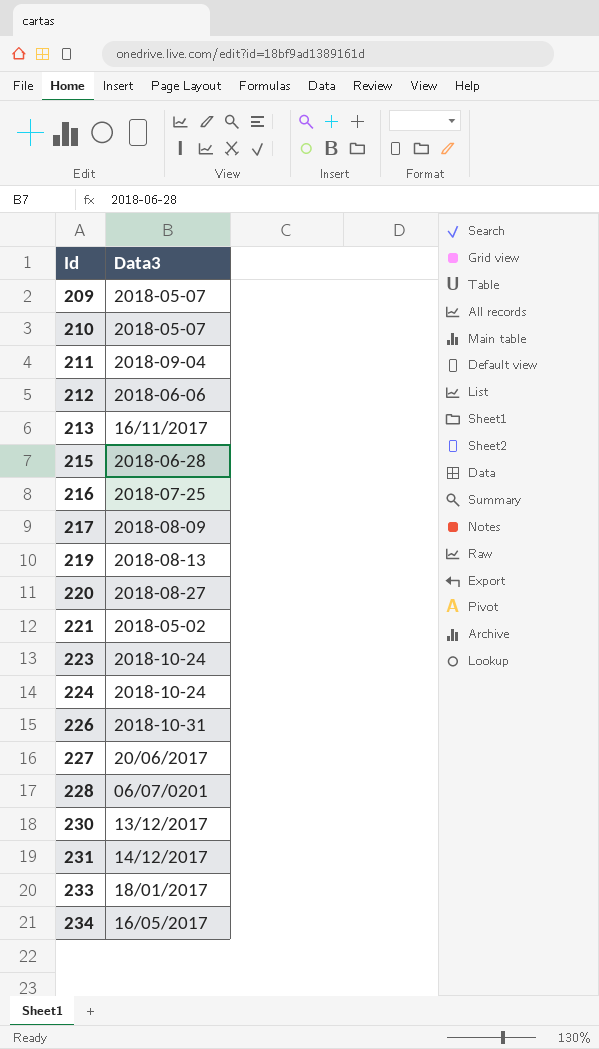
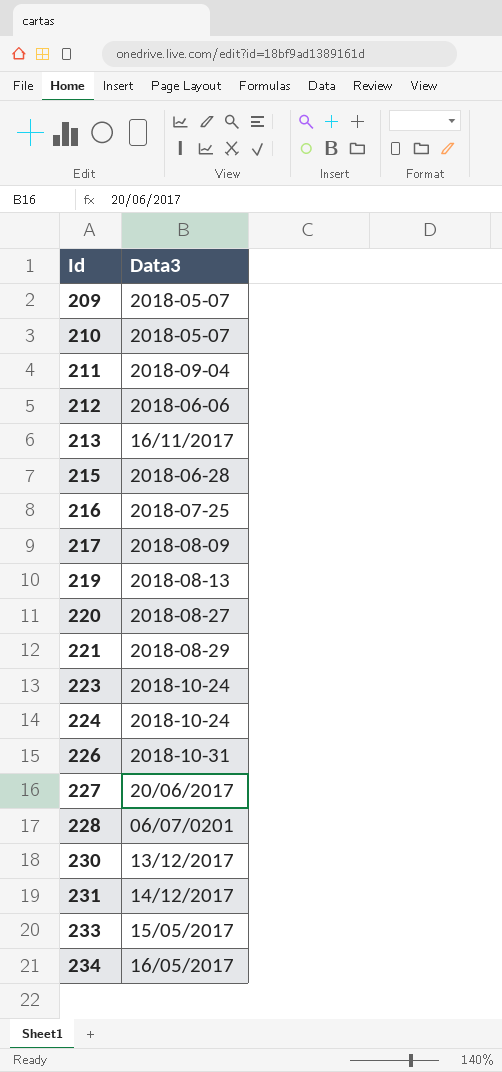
221 | Data3: 2018-05-02 -> 2018-08-29
233 | Data3: 18/01/2017 -> 15/05/2017

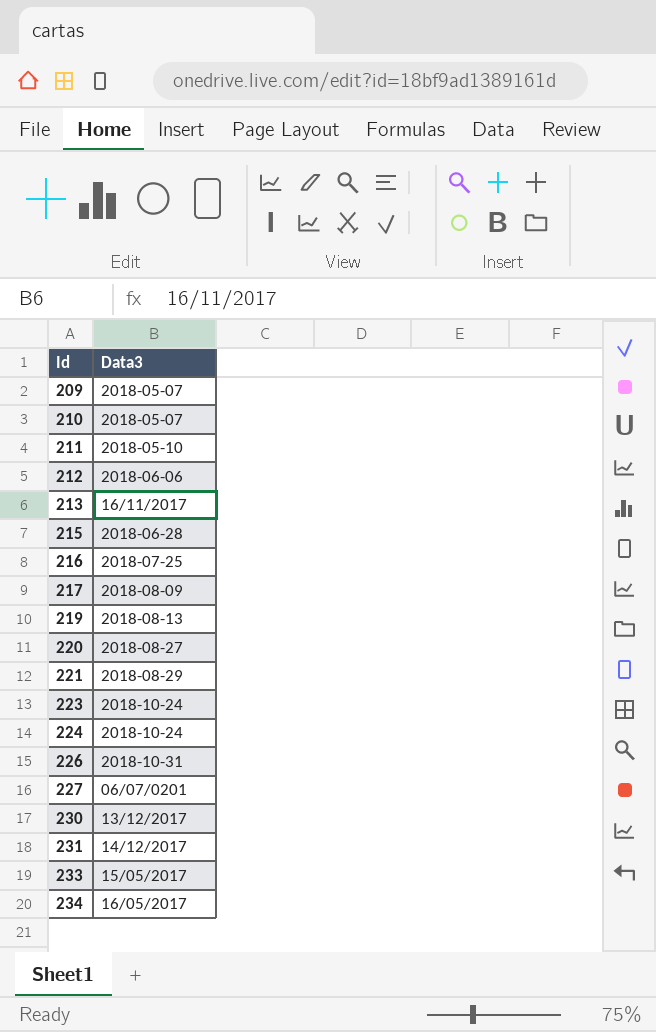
row 228: 06/07/0201 -> none
211 | Data3: 2018-09-04 -> 2018-05-10
227 | Data3: 20/06/2017 -> 06/07/0201

